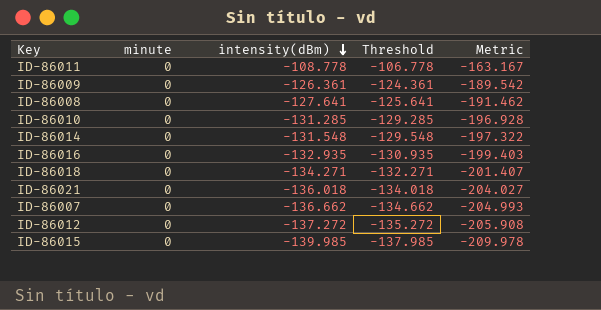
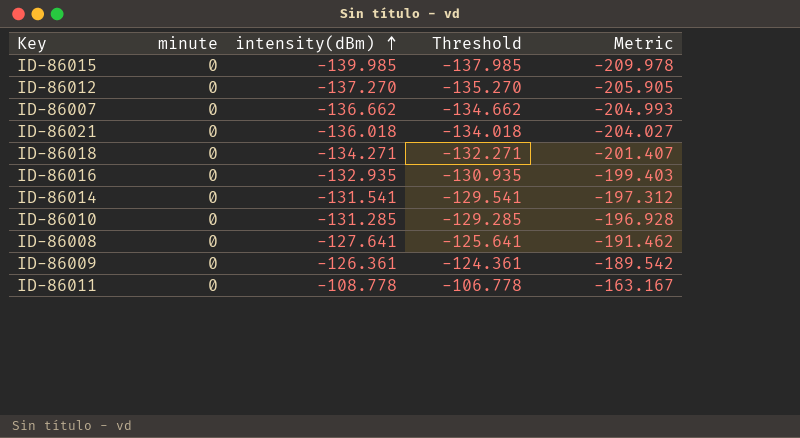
row order: intensity(dBm) descending -> intensity(dBm) ascending
ID-86012 | intensity(dBm): -137.272 -> -137.270
ID-86012 | Threshold: -135.272 -> -135.270
ID-86012 | Metric: -205.908 -> -205.905
ID-86014 | intensity(dBm): -131.548 -> -131.541
ID-86014 | Threshold: -129.548 -> -129.541
ID-86014 | Metric: -197.322 -> -197.312

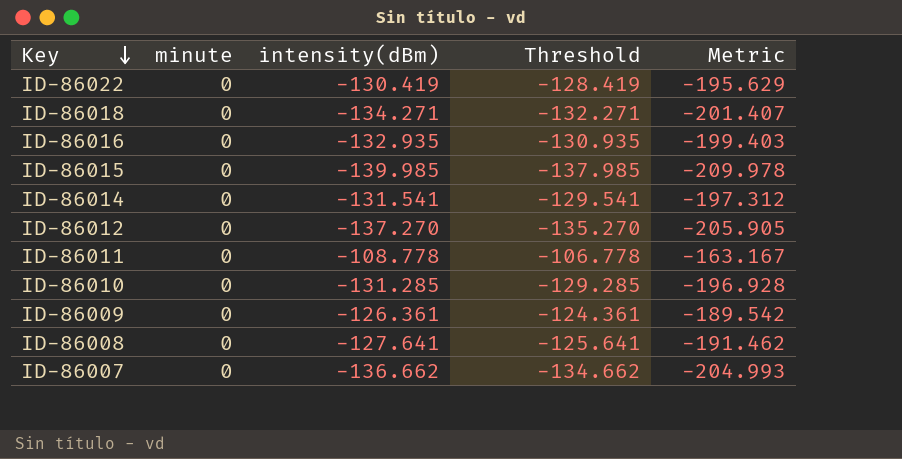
row order: intensity(dBm) ascending -> Key descending
row ID-86021: 0 | -136.018 | -134.018 | -204.027 -> none
row ID-86022: none -> 0 | -130.419 | -128.419 | -195.629

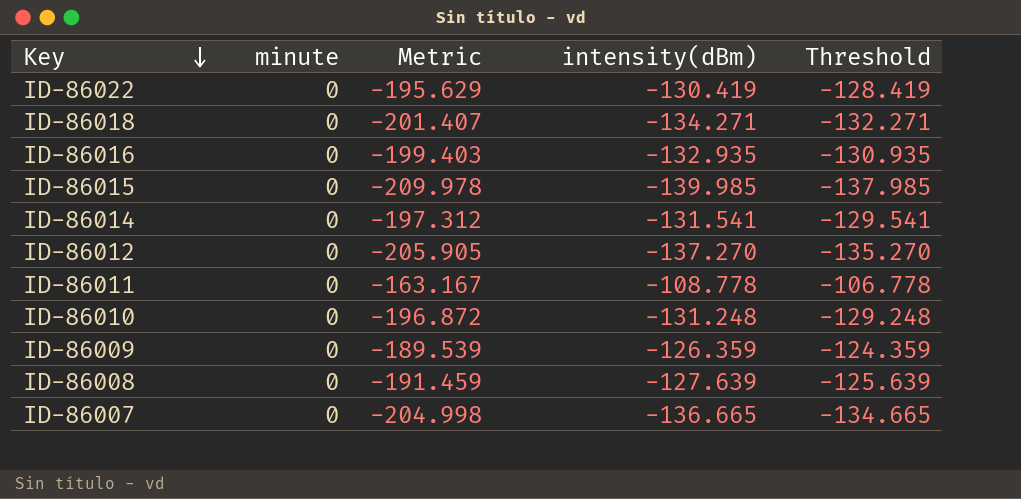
column Metric | position: 5 -> 3
ID-86010 | Metric: -196.928 -> -196.872
ID-86010 | intensity(dBm): -131.285 -> -131.248
ID-86010 | Threshold: -129.285 -> -129.248
ID-86009 | Metric: -189.542 -> -189.539
ID-86009 | intensity(dBm): -126.361 -> -126.359
ID-86009 | Threshold: -124.361 -> -124.359
ID-86008 | Metric: -191.462 -> -191.459
ID-86008 | intensity(dBm): -127.641 -> -127.639
ID-86008 | Threshold: -125.641 -> -125.639
ID-86007 | Metric: -204.993 -> -204.998
ID-86007 | intensity(dBm): -136.662 -> -136.665
ID-86007 | Threshold: -134.662 -> -134.665

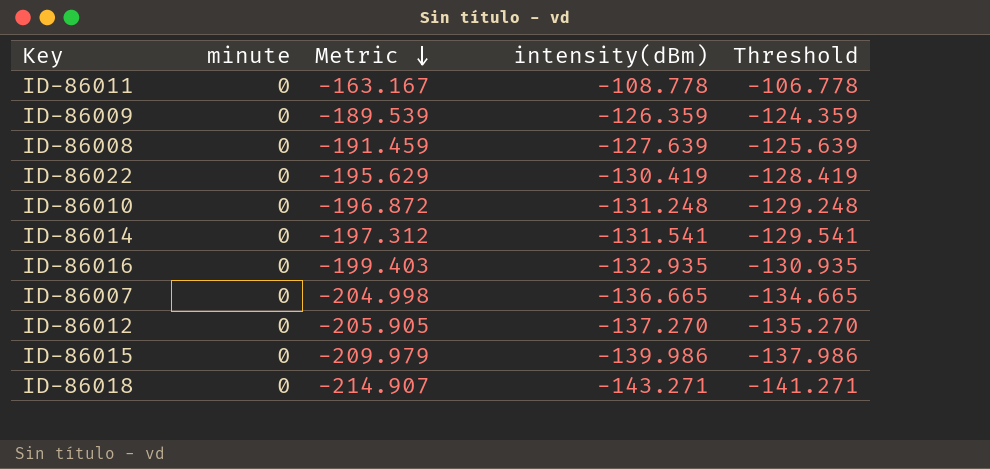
row order: Key descending -> Metric descending
ID-86015 | Metric: -209.978 -> -209.979
ID-86015 | intensity(dBm): -139.985 -> -139.986
ID-86015 | Threshold: -137.985 -> -137.986
ID-86018 | Metric: -201.407 -> -214.907
ID-86018 | intensity(dBm): -134.271 -> -143.271
ID-86018 | Threshold: -132.271 -> -141.271

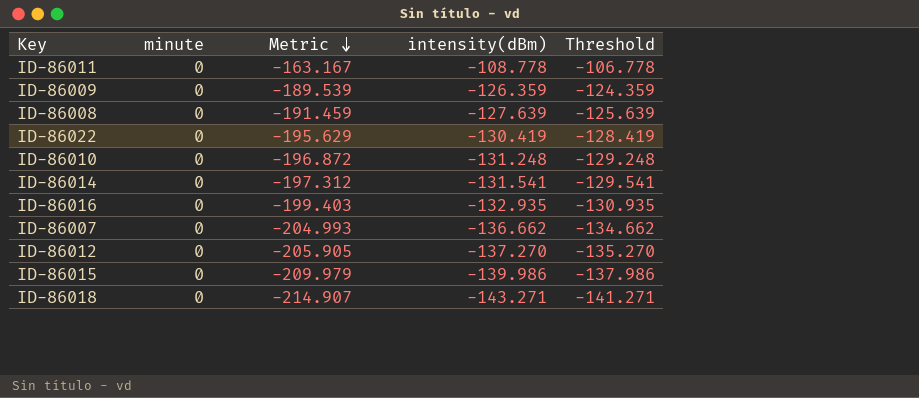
ID-86007 | Metric: -204.998 -> -204.993
ID-86007 | intensity(dBm): -136.665 -> -136.662
ID-86007 | Threshold: -134.665 -> -134.662

